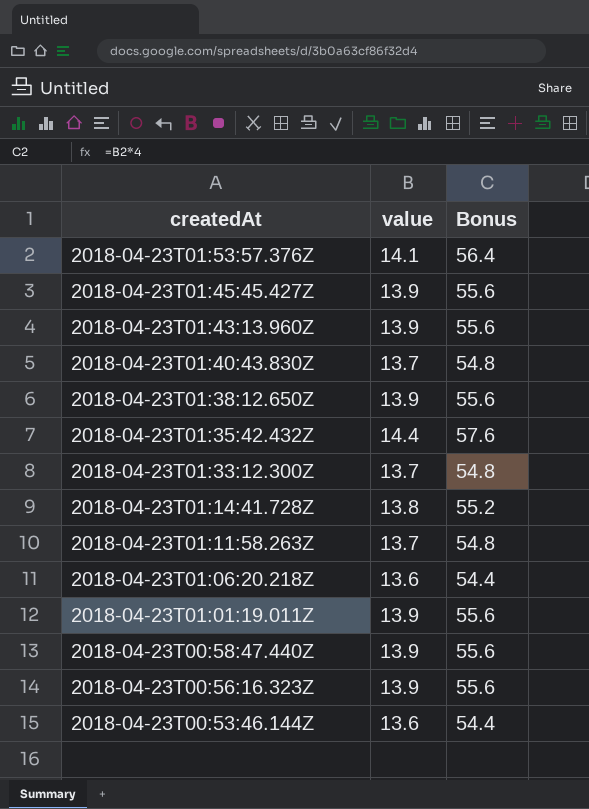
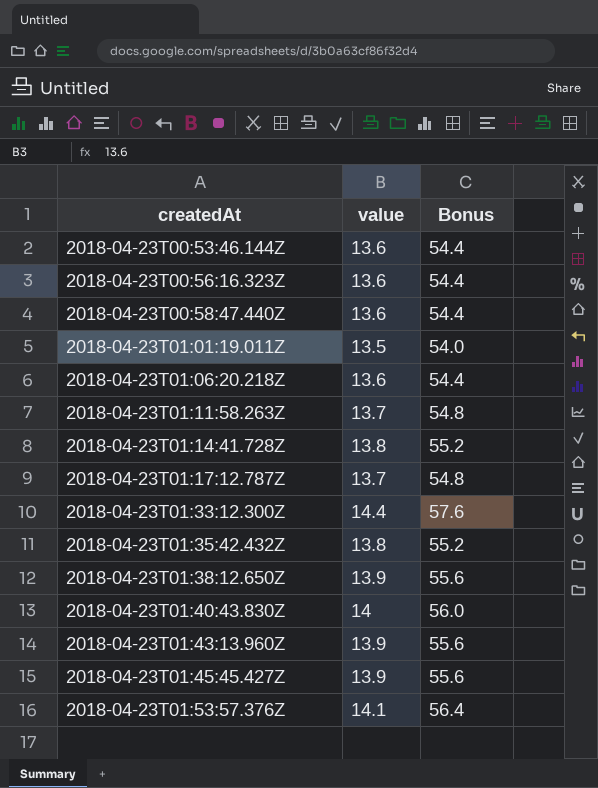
row order: createdAt descending -> createdAt ascending
2018-04-23T00:56:16.323Z | value: 13.9 -> 13.6
2018-04-23T00:56:16.323Z | Bonus: 55.6 -> 54.4
2018-04-23T00:58:47.440Z | value: 13.9 -> 13.6
2018-04-23T00:58:47.440Z | Bonus: 55.6 -> 54.4
2018-04-23T01:01:19.011Z | value: 13.9 -> 13.5
2018-04-23T01:01:19.011Z | Bonus: 55.6 -> 54.0
row 2018-04-23T01:17:12.787Z: none -> 13.7 | 54.8
2018-04-23T01:33:12.300Z | value: 13.7 -> 14.4
2018-04-23T01:33:12.300Z | Bonus: 54.8 -> 57.6
2018-04-23T01:35:42.432Z | value: 14.4 -> 13.8
2018-04-23T01:35:42.432Z | Bonus: 57.6 -> 55.2
2018-04-23T01:40:43.830Z | value: 13.7 -> 14
2018-04-23T01:40:43.830Z | Bonus: 54.8 -> 56.0

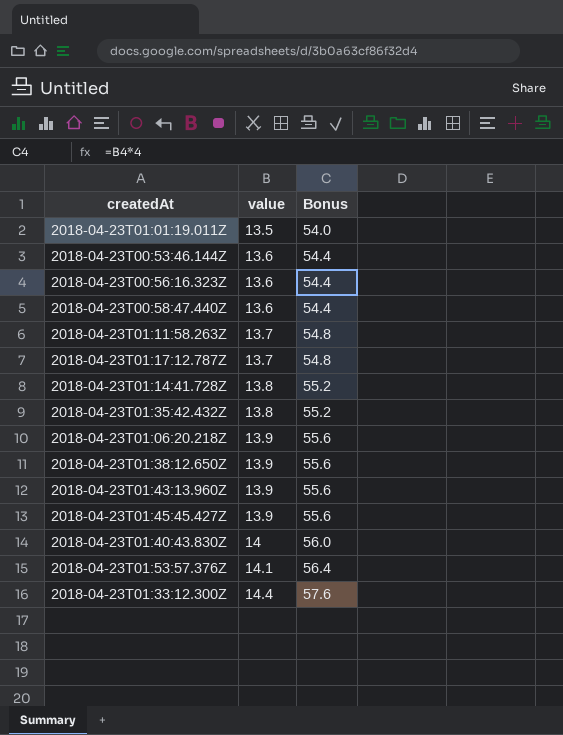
row order: createdAt ascending -> value ascending
2018-04-23T01:06:20.218Z | value: 13.6 -> 13.9
2018-04-23T01:06:20.218Z | Bonus: 54.4 -> 55.6

